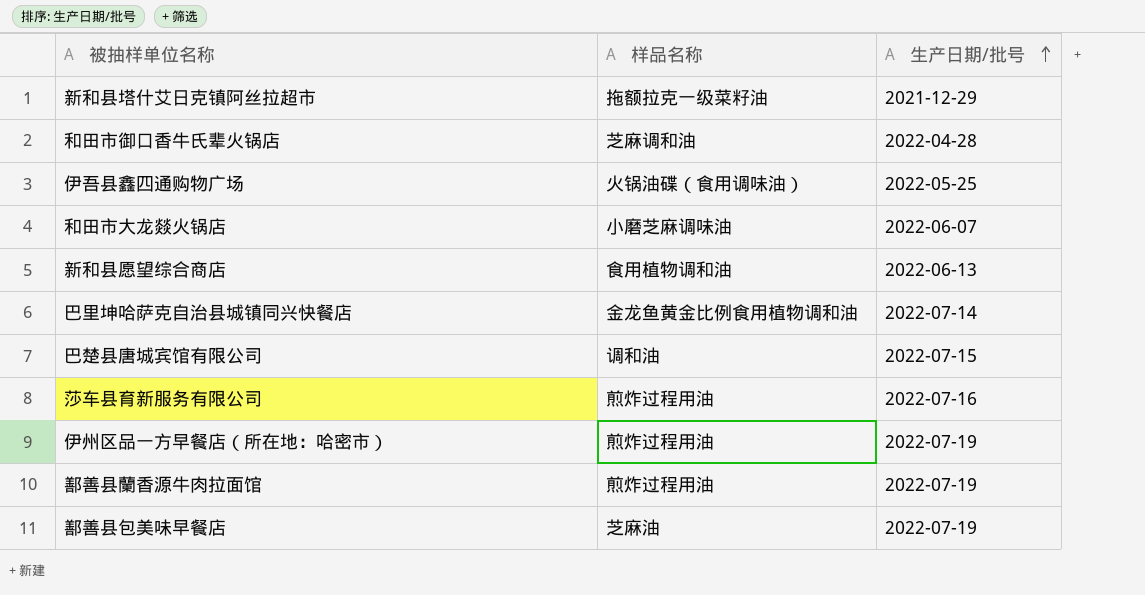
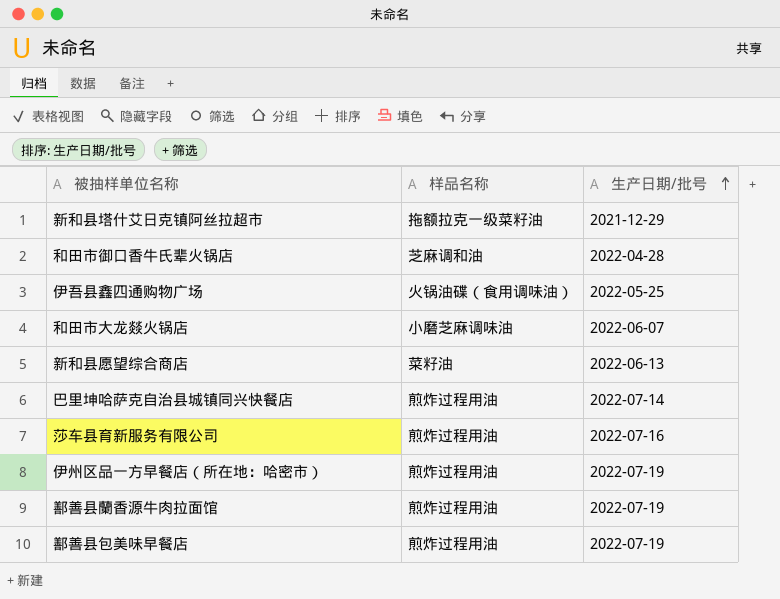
row 巴楚县唐城宾馆有限公司: 调和油 | 2022-07-15 -> none
新和县愿望综合商店 | 样品名称: 食用植物调和油 -> 菜籽油
巴里坤哈萨克自治县城镇同兴快餐店 | 样品名称: 金龙鱼黄金比例食用植物调和油 -> 煎炸过程用油
鄯善县包美味早餐店 | 样品名称: 芝麻油 -> 煎炸过程用油

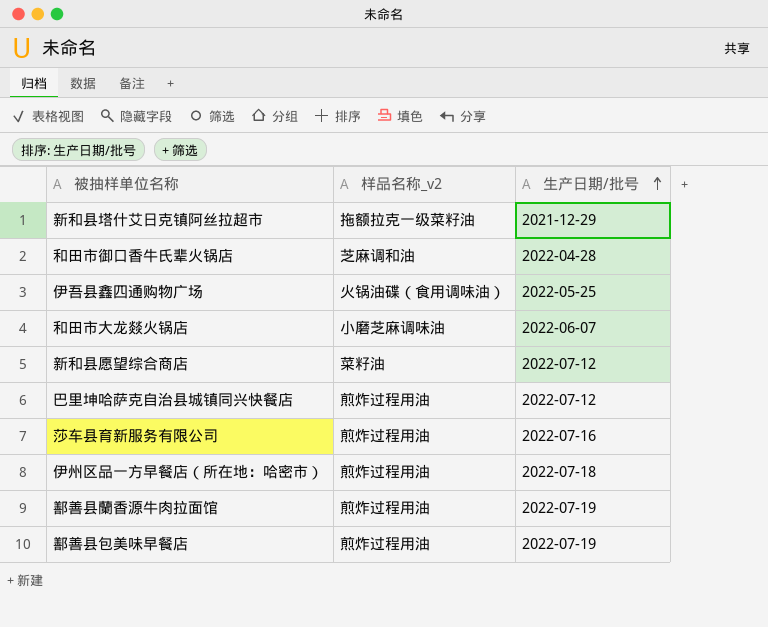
column name: 样品名称 -> 样品名称_v2
新和县愿望综合商店 | 生产日期/批号: 2022-06-13 -> 2022-07-12
巴里坤哈萨克自治县城镇同兴快餐店 | 生产日期/批号: 2022-07-14 -> 2022-07-12
伊州区品一方早餐店（所在地：哈密市） | 生产日期/批号: 2022-07-19 -> 2022-07-18

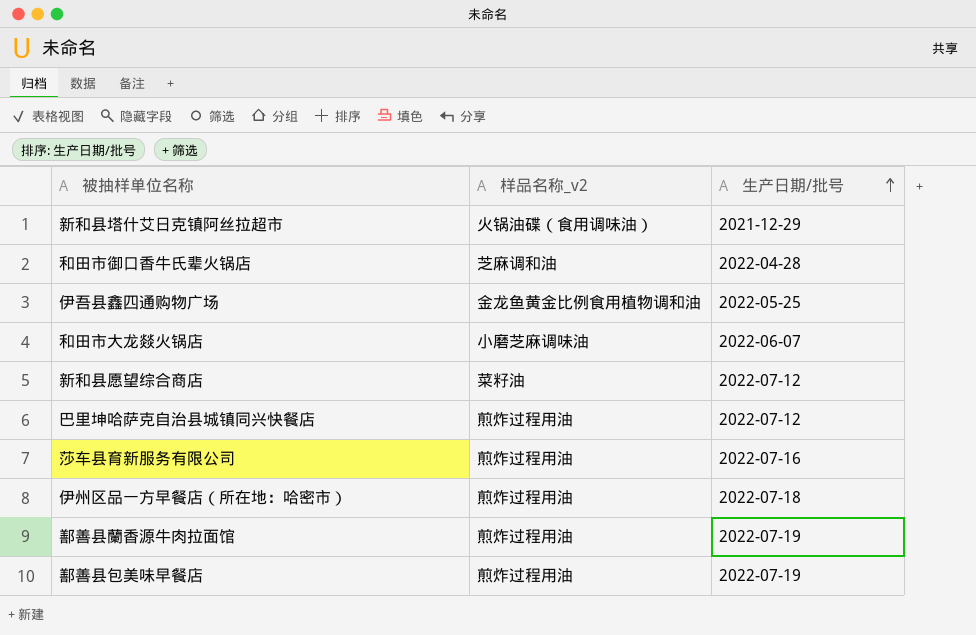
新和县塔什艾日克镇阿丝拉超市 | 样品名称_v2: 拖额拉克一级菜籽油 -> 火锅油碟（食用调味油）
伊吾县鑫四通购物广场 | 样品名称_v2: 火锅油碟（食用调味油） -> 金龙鱼黄金比例食用植物调和油

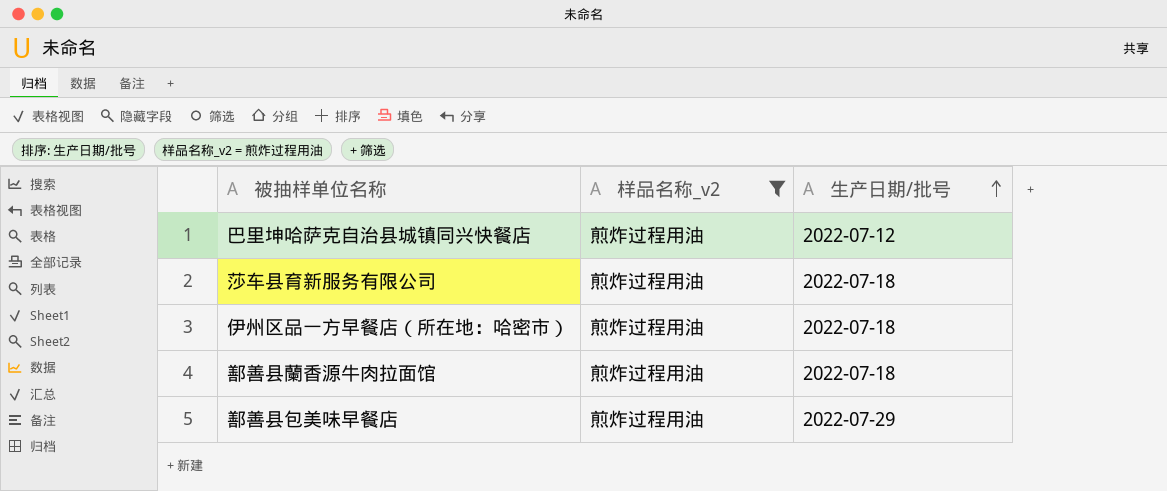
filter: none -> 样品名称_v2 = 煎炸过程用油
莎车县育新服务有限公司 | 生产日期/批号: 2022-07-16 -> 2022-07-18
鄯善县蘭香源牛肉拉面馆 | 生产日期/批号: 2022-07-19 -> 2022-07-18
鄯善县包美味早餐店 | 生产日期/批号: 2022-07-19 -> 2022-07-29

